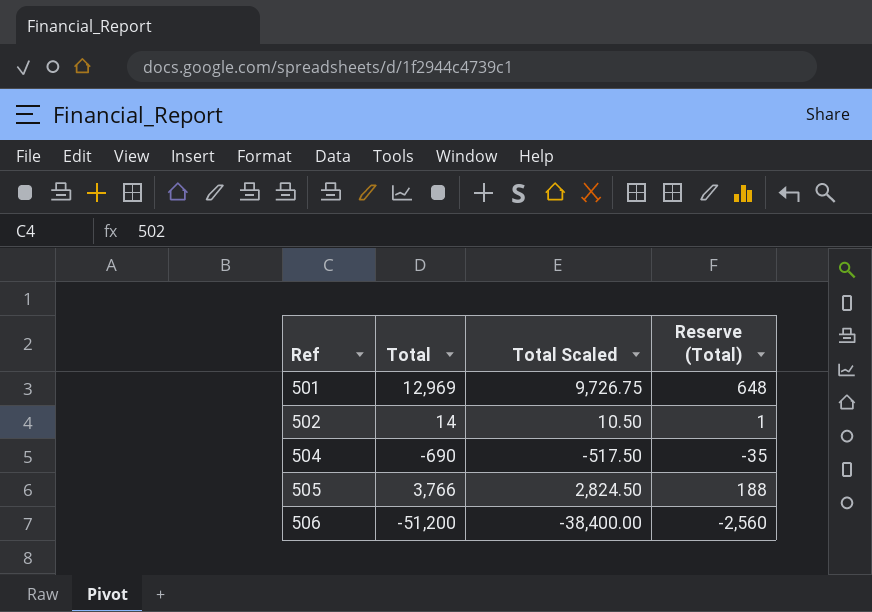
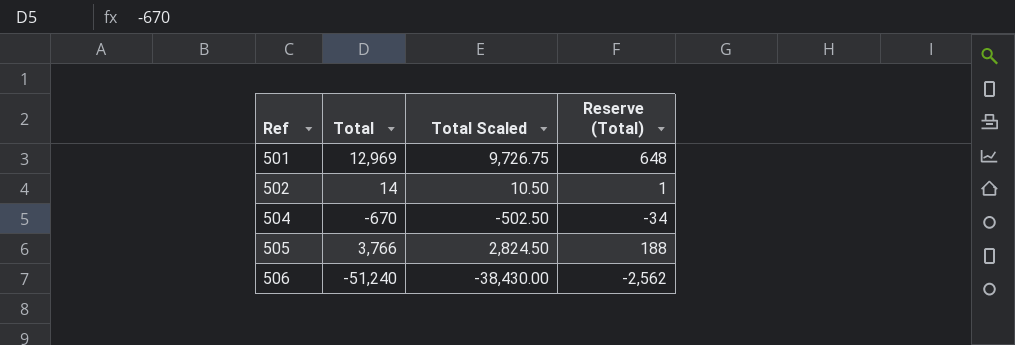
504 | Total: -690 -> -670
504 | Total Scaled: -517.50 -> -502.50
504 | Reserve (Total): -35 -> -34
506 | Total: -51,200 -> -51,240
506 | Total Scaled: -38,400.00 -> -38,430.00
506 | Reserve (Total): -2,560 -> -2,562

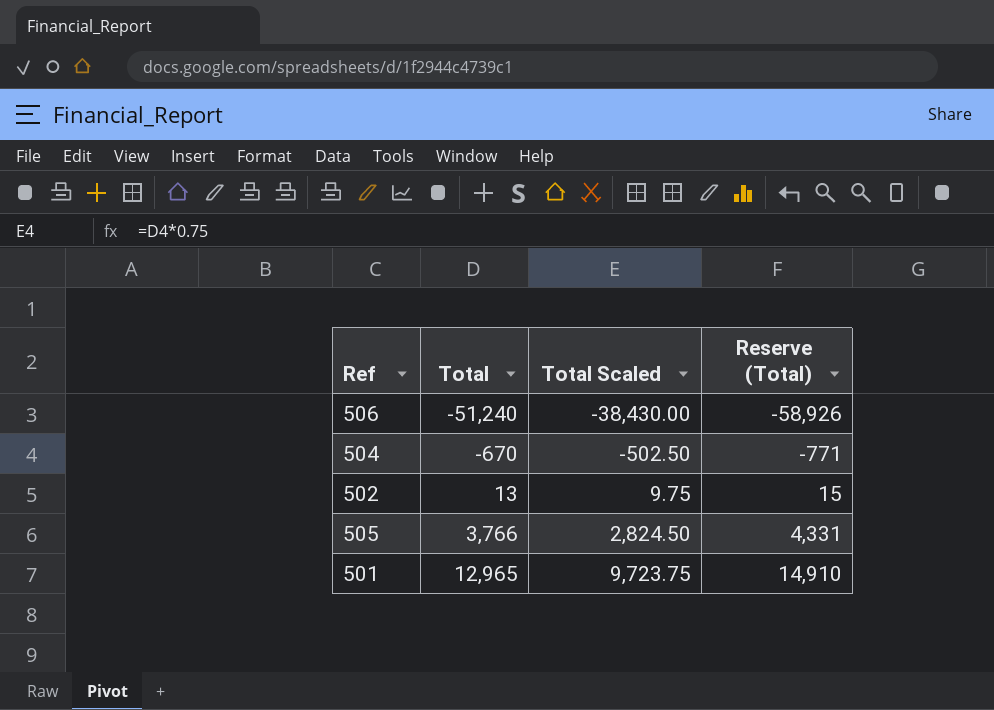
row order: Ref ascending -> Total ascending
column Reserve (Total) | formula: [Total] * 0.05 -> [Total] * 1.15
502 | Total: 14 -> 13
502 | Total Scaled: 10.50 -> 9.75
501 | Total: 12,969 -> 12,965
501 | Total Scaled: 9,726.75 -> 9,723.75

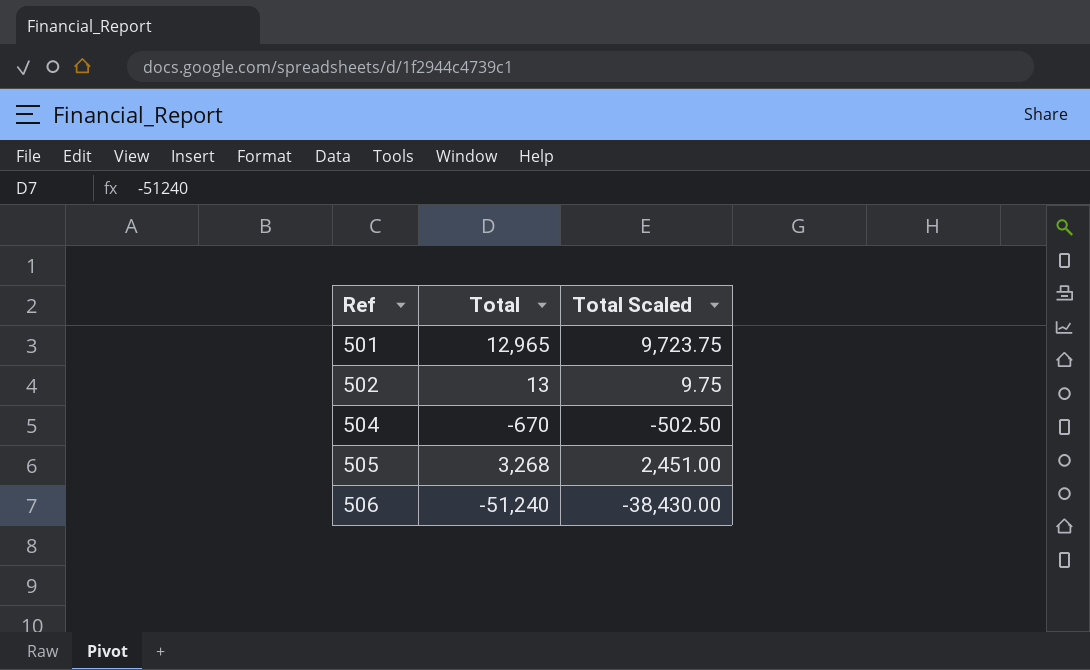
row order: Total ascending -> Ref ascending
column Reserve (Total) | formula: [Total] * 1.15 -> none
505 | Total: 3,766 -> 3,268
505 | Total Scaled: 2,824.50 -> 2,451.00

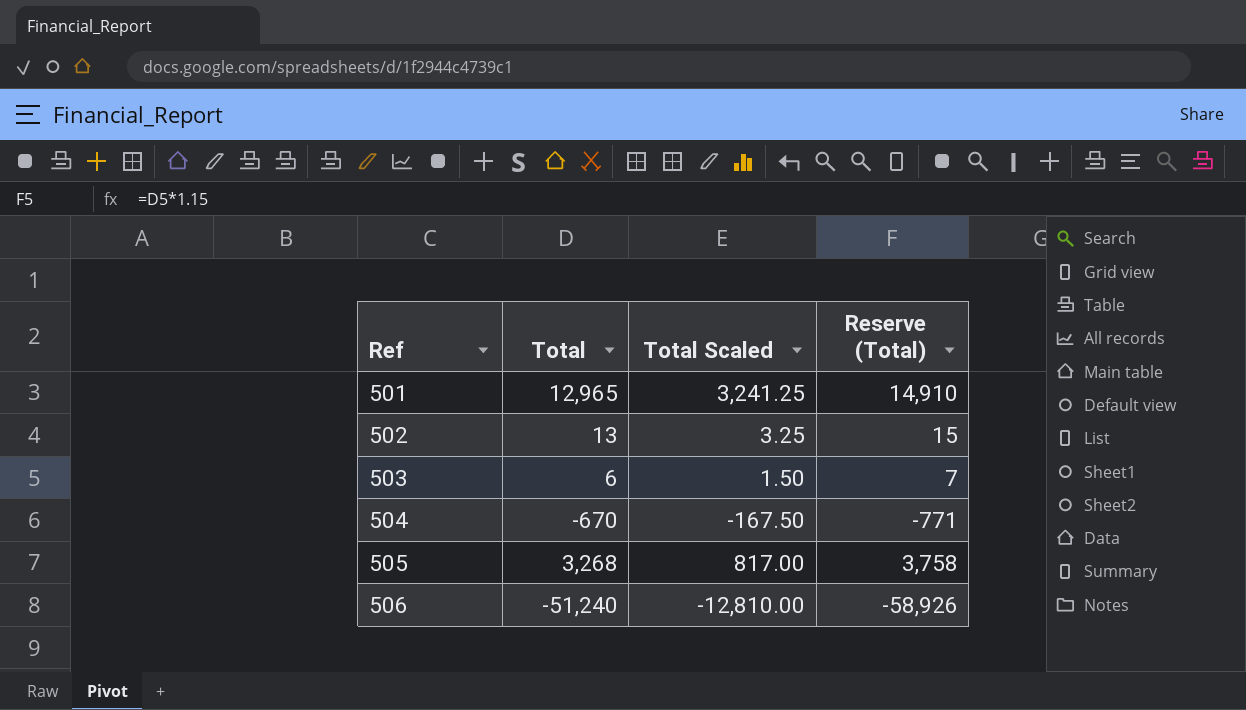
column Total Scaled | formula: [Total] * 0.75 -> [Total] * 0.25
column Reserve (Total) | formula: none -> [Total] * 1.15
row 503: none -> 6 | 1.50 | 7

